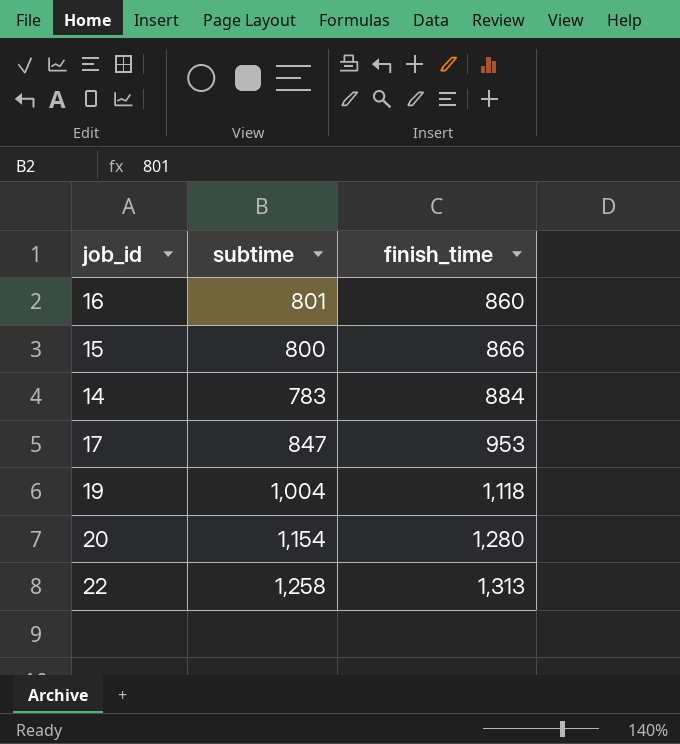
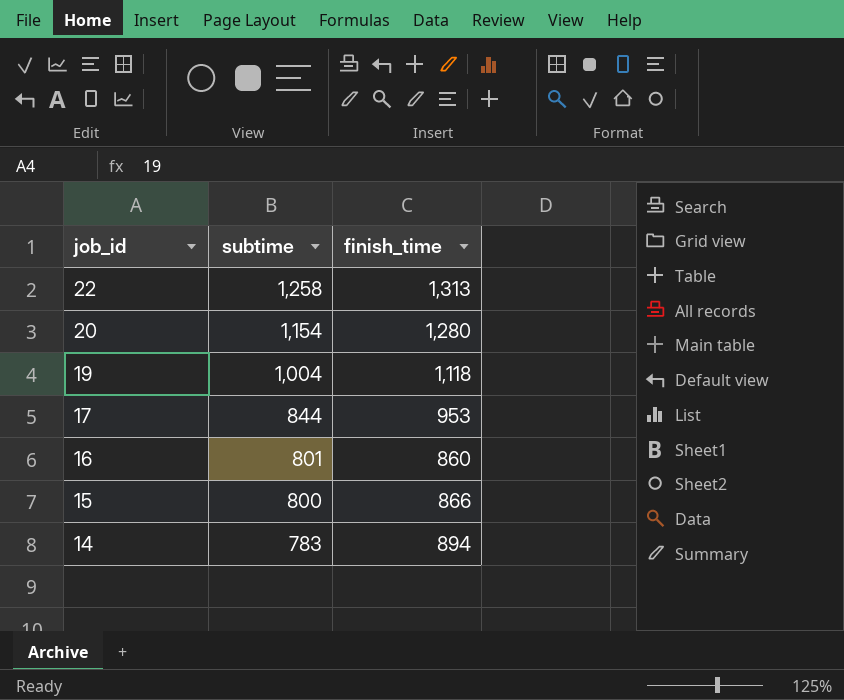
row order: finish_time ascending -> job_id descending
17 | subtime: 847 -> 844
14 | finish_time: 884 -> 894

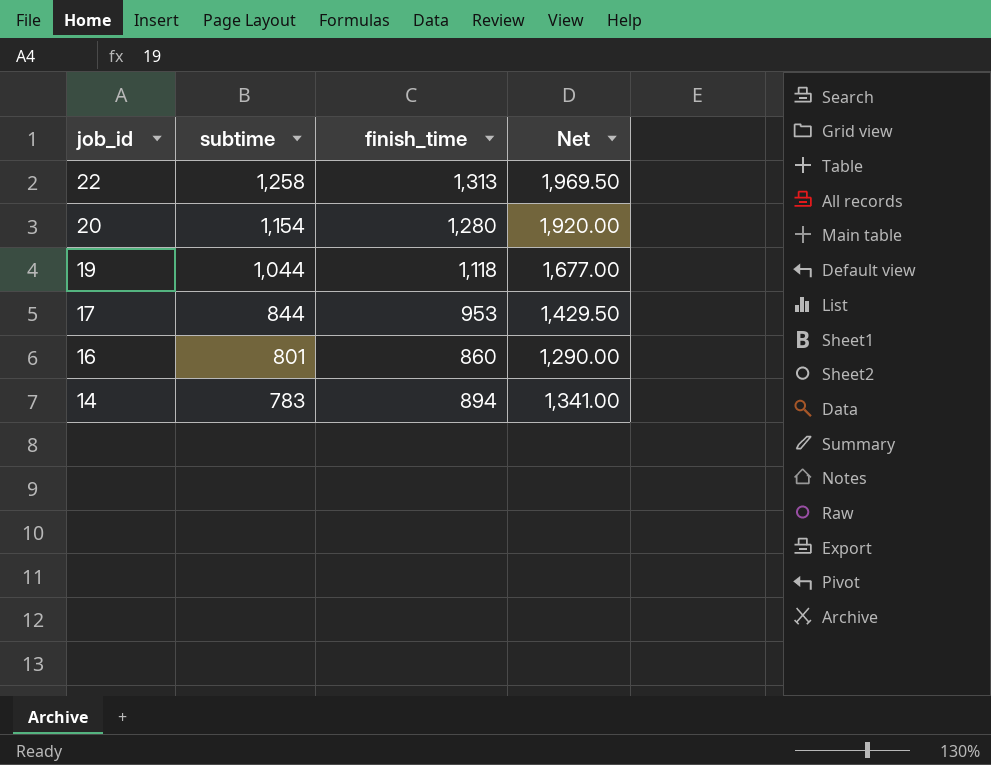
column Net | formula: none -> [finish_time] * 1.5
row 15: 800 | 866 -> none
19 | subtime: 1,004 -> 1,044

